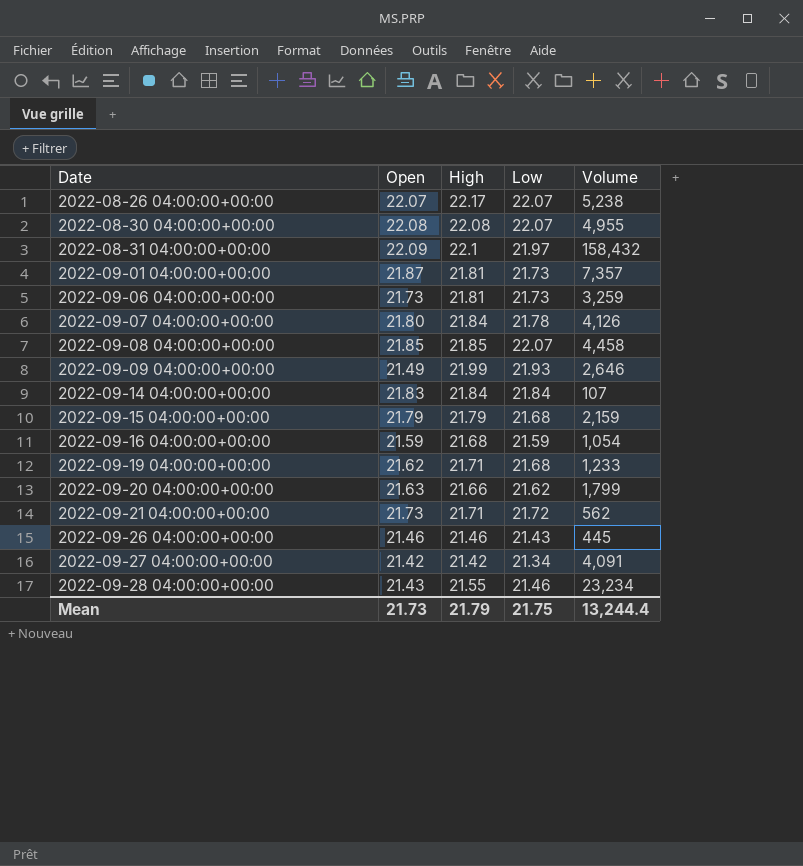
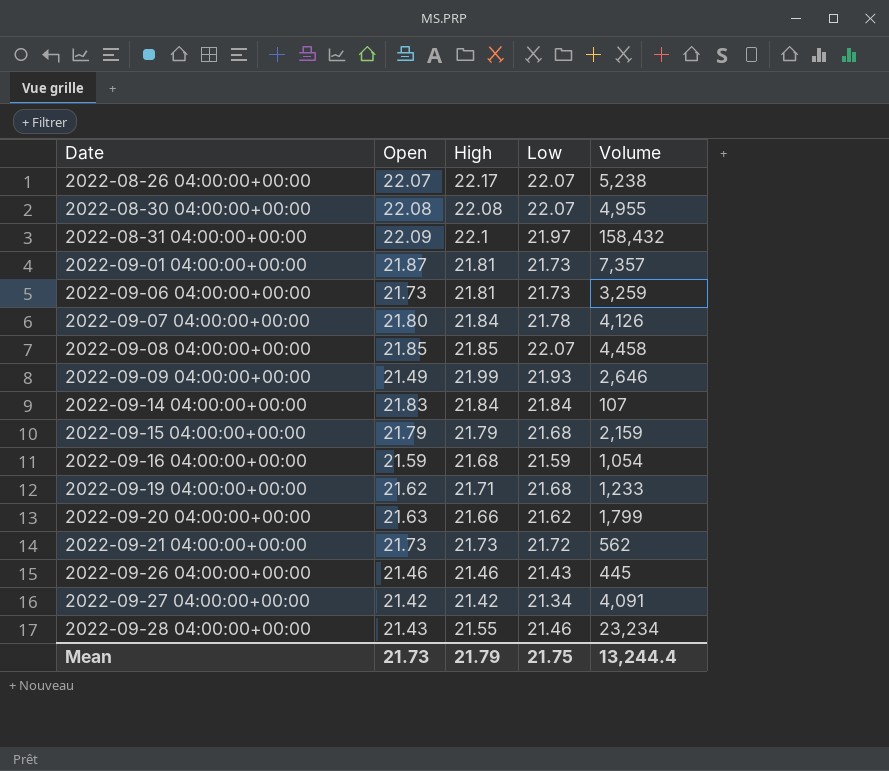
2022-09-21 04:00:00+00:00 | High: 21.71 -> 21.73

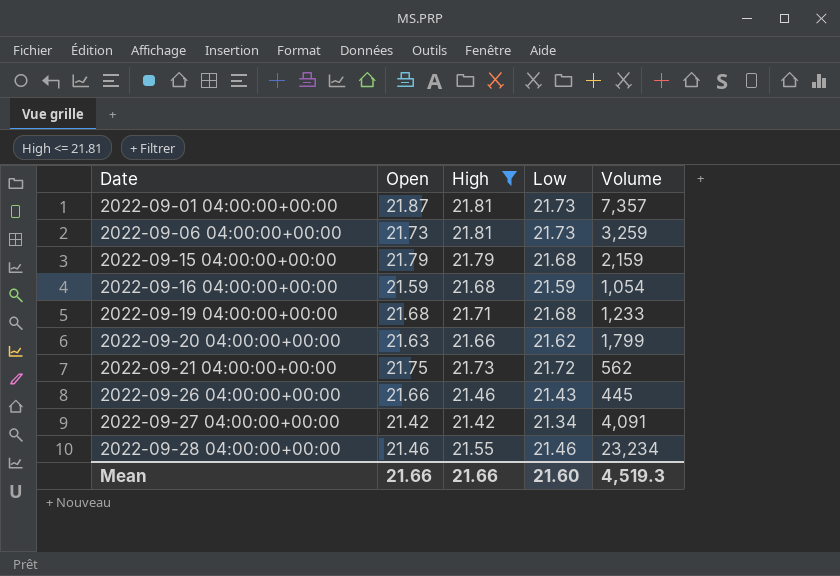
filter: none -> High <= 21.81
2022-09-19 04:00:00+00:00 | Open: 21.62 -> 21.68
2022-09-21 04:00:00+00:00 | Open: 21.73 -> 21.75
2022-09-26 04:00:00+00:00 | Open: 21.46 -> 21.66
2022-09-28 04:00:00+00:00 | Open: 21.43 -> 21.46
Mean | Open: 21.73 -> 21.66
Mean | High: 21.79 -> 21.66
Mean | Low: 21.75 -> 21.60
Mean | Volume: 13,244.4 -> 4,519.3

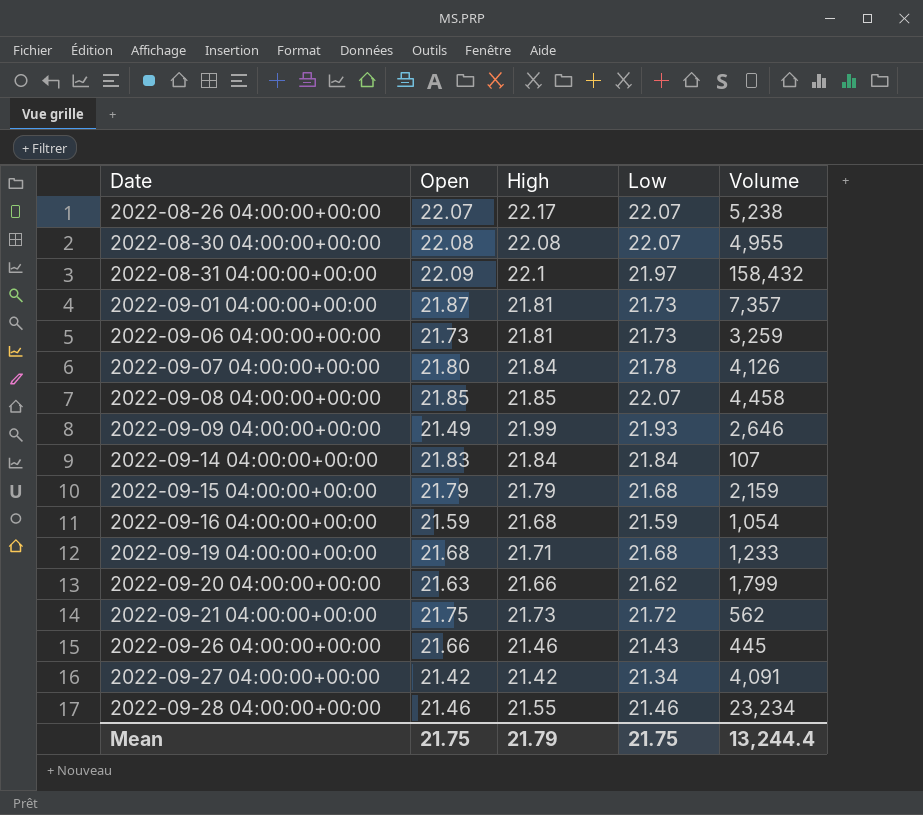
filter: High <= 21.81 -> none
Mean | Open: 21.66 -> 21.75
Mean | High: 21.66 -> 21.79
Mean | Low: 21.60 -> 21.75
Mean | Volume: 4,519.3 -> 13,244.4

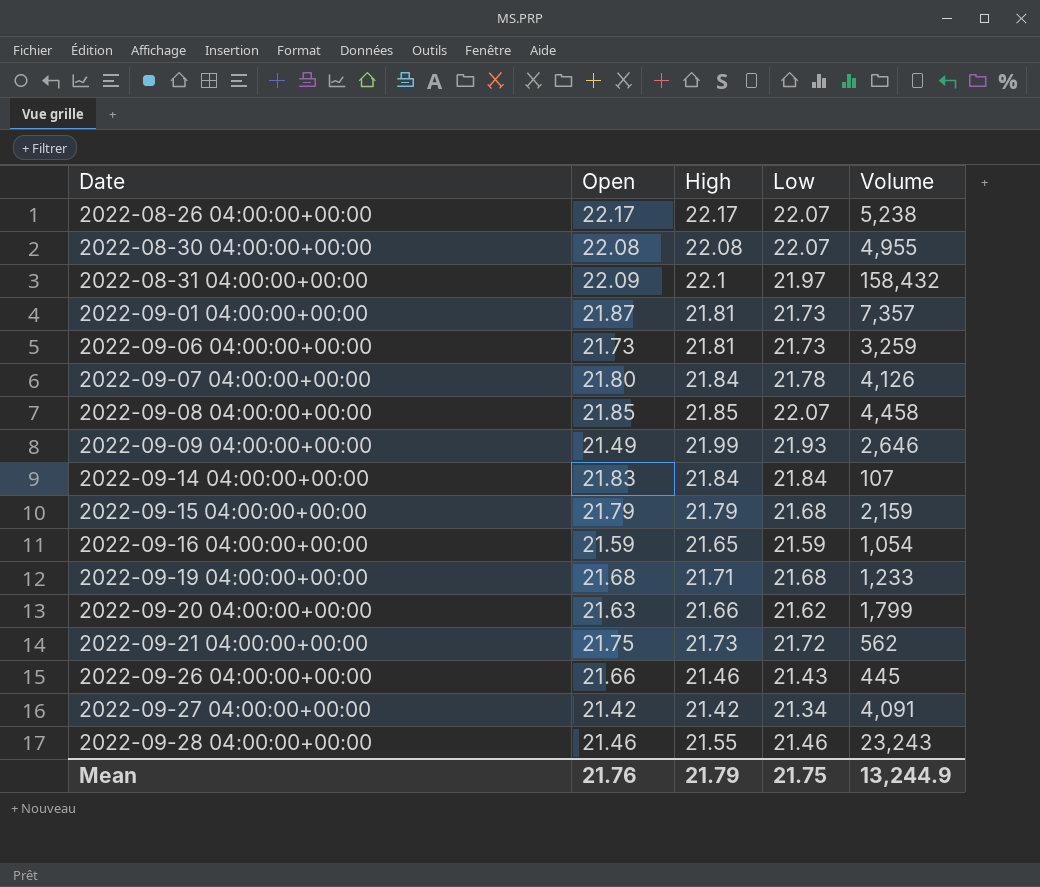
2022-08-26 04:00:00+00:00 | Open: 22.07 -> 22.17
2022-09-16 04:00:00+00:00 | High: 21.68 -> 21.65
2022-09-28 04:00:00+00:00 | Volume: 23,234 -> 23,243
Mean | Open: 21.75 -> 21.76
Mean | Volume: 13,244.4 -> 13,244.9

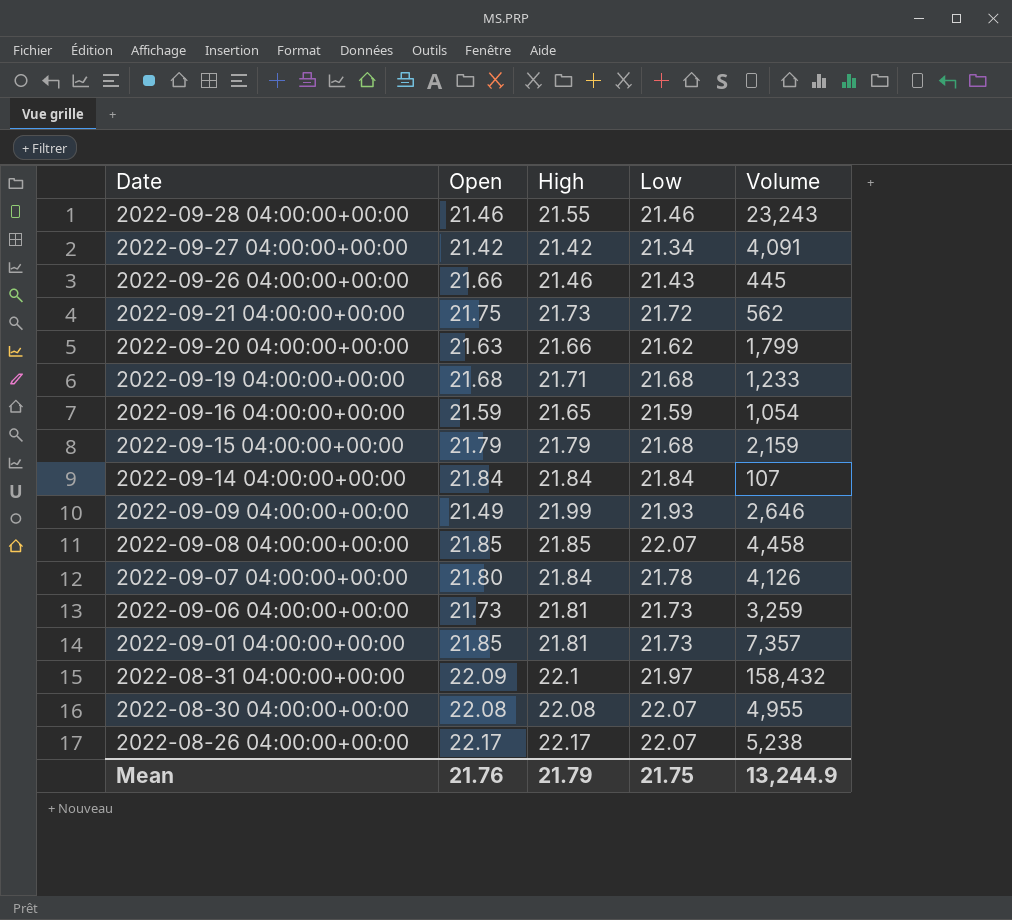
row order: Date ascending -> Date descending
2022-09-14 04:00:00+00:00 | Open: 21.83 -> 21.84
2022-09-01 04:00:00+00:00 | Open: 21.87 -> 21.85

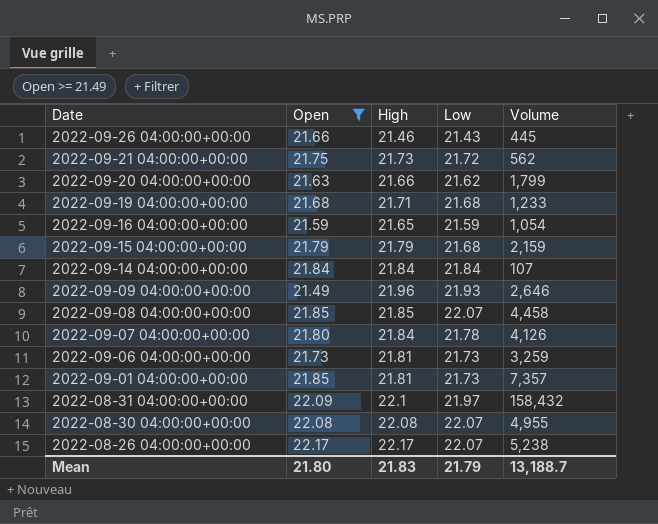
filter: none -> Open >= 21.49
2022-09-09 04:00:00+00:00 | High: 21.99 -> 21.96
Mean | Open: 21.76 -> 21.80
Mean | High: 21.79 -> 21.83
Mean | Low: 21.75 -> 21.79
Mean | Volume: 13,244.9 -> 13,188.7

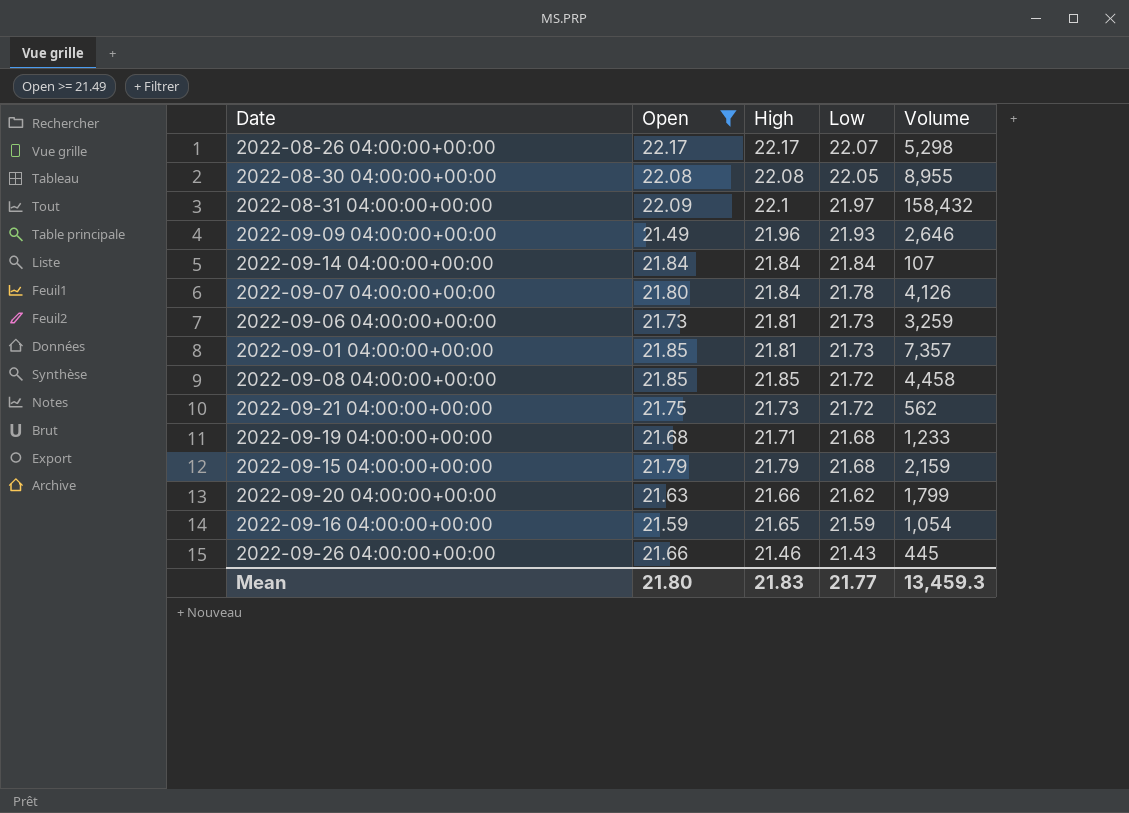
row order: Date descending -> Low descending
2022-08-26 04:00:00+00:00 | Volume: 5,238 -> 5,298
2022-08-30 04:00:00+00:00 | Low: 22.07 -> 22.05
2022-08-30 04:00:00+00:00 | Volume: 4,955 -> 8,955
2022-09-08 04:00:00+00:00 | Low: 22.07 -> 21.72
Mean | Low: 21.79 -> 21.77
Mean | Volume: 13,188.7 -> 13,459.3

